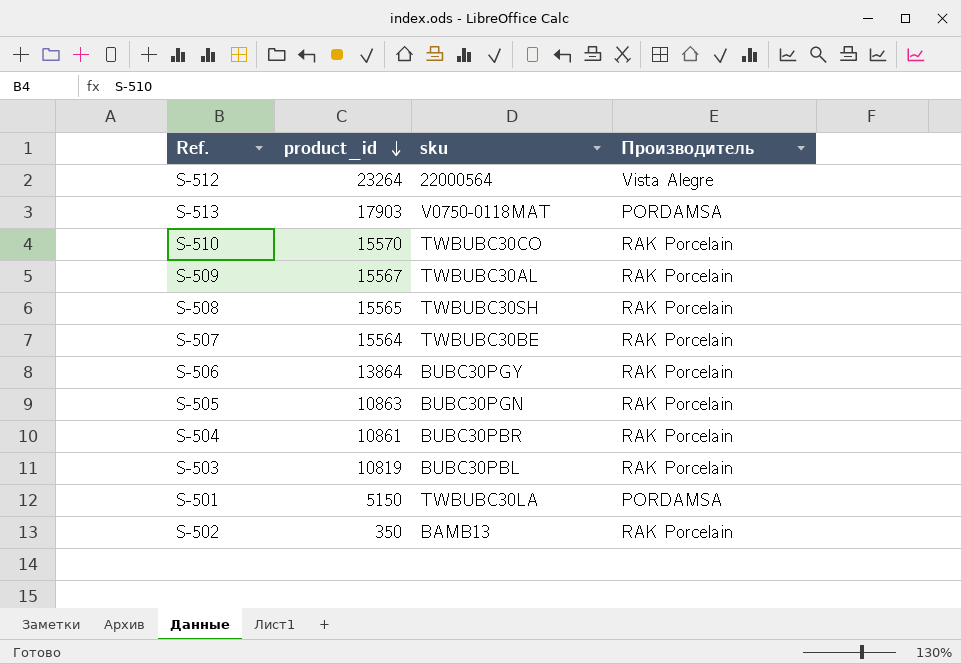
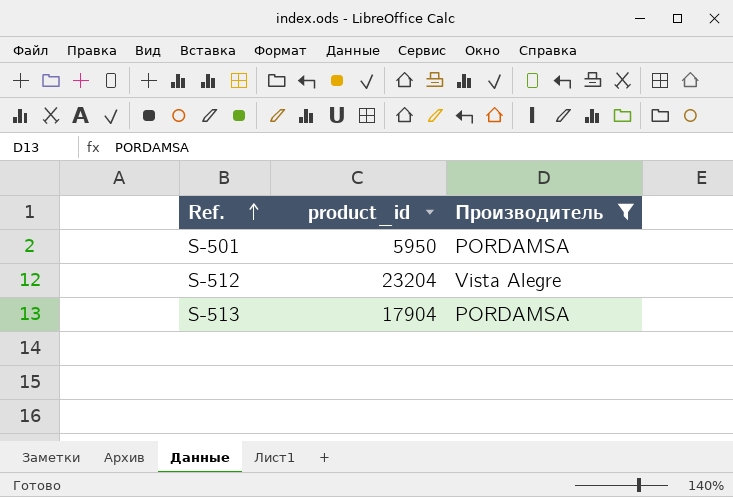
filter: none -> Производитель != RAK Porcelain
row order: product_id descending -> Ref. ascending
column sku | position: 3 -> none
S-501 | product_id: 5150 -> 5950
S-512 | product_id: 23264 -> 23204
S-513 | product_id: 17903 -> 17904

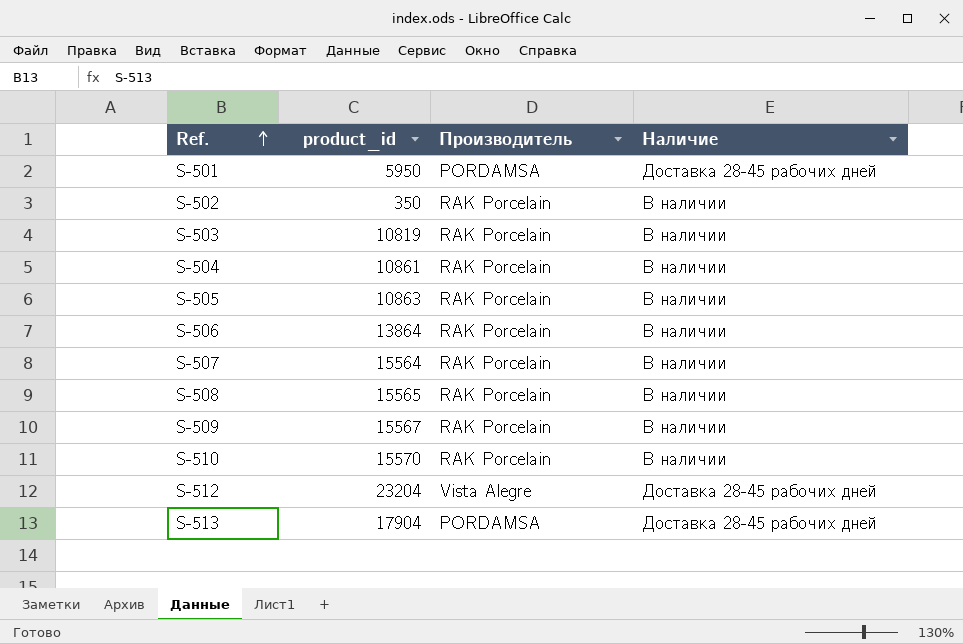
filter: Производитель != RAK Porcelain -> none
column Наличие | position: none -> 4

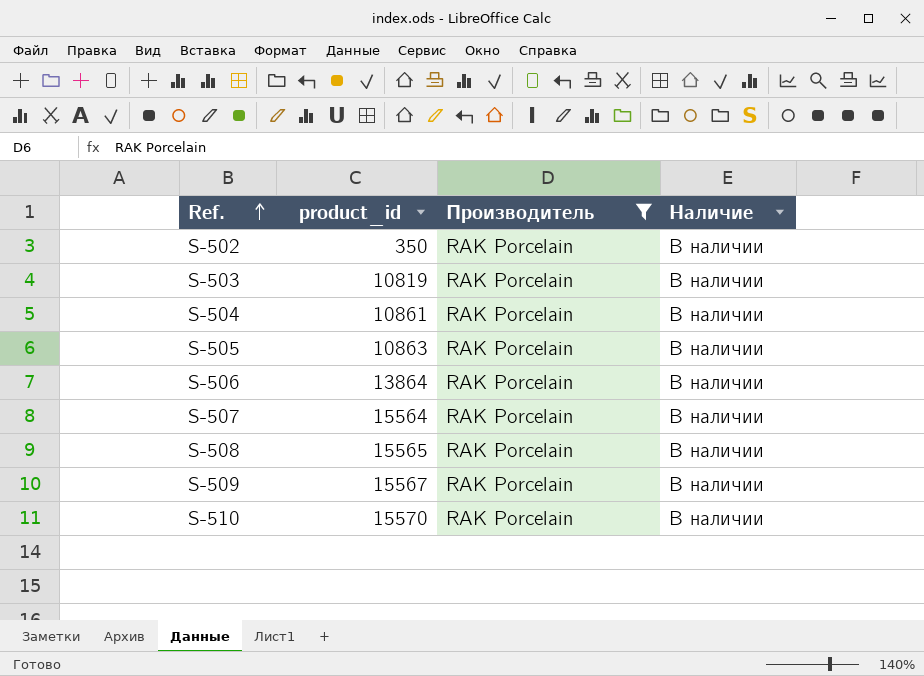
filter: none -> Производитель = RAK Porcelain

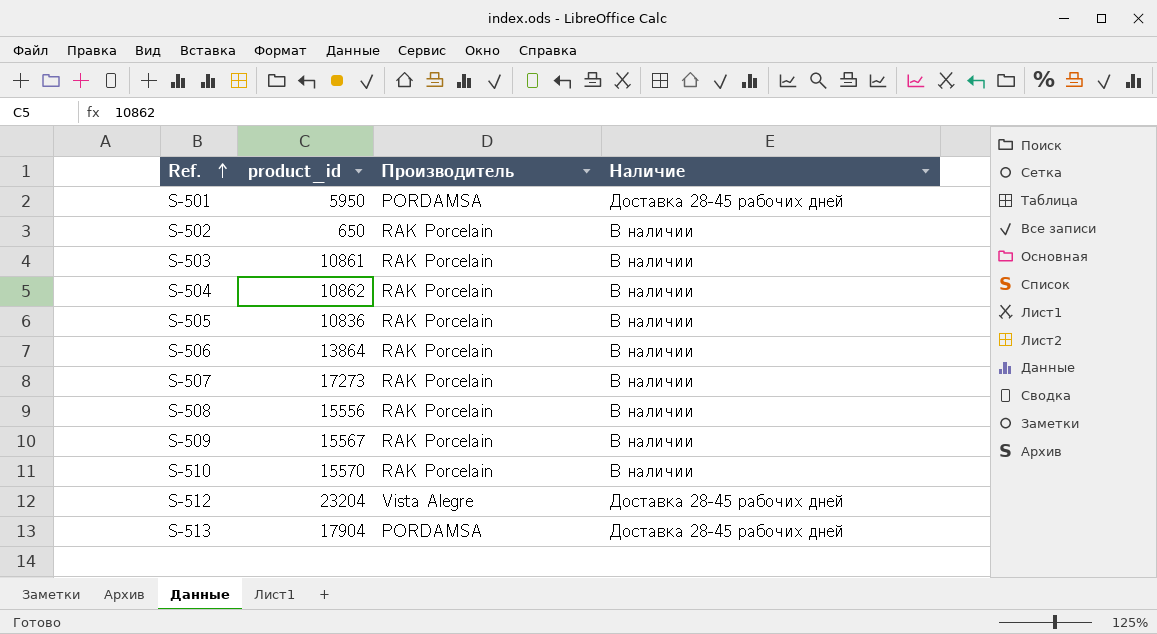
filter: Производитель = RAK Porcelain -> none
S-502 | product_id: 350 -> 650
S-503 | product_id: 10819 -> 10861
S-504 | product_id: 10861 -> 10862
S-505 | product_id: 10863 -> 10836
S-507 | product_id: 15564 -> 17273
S-508 | product_id: 15565 -> 15556

